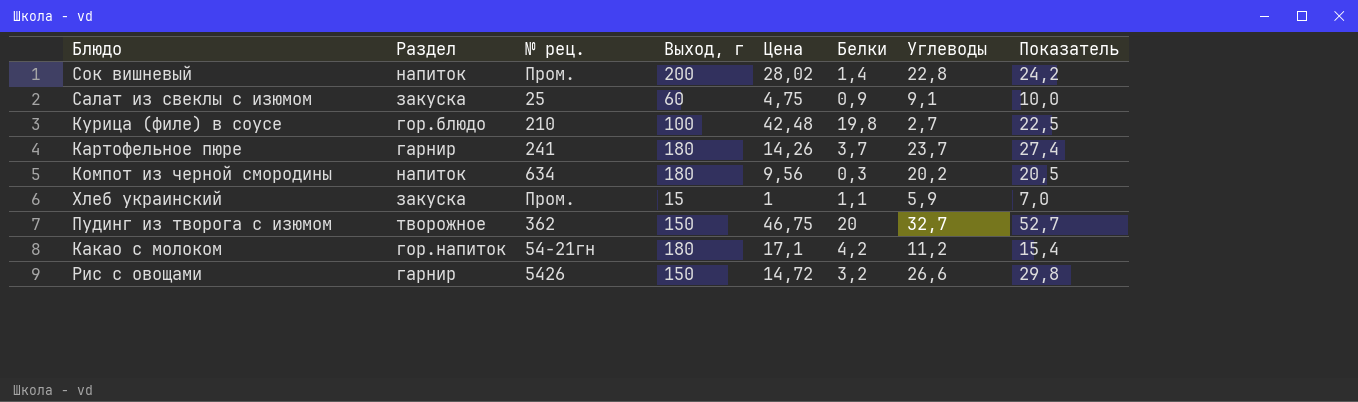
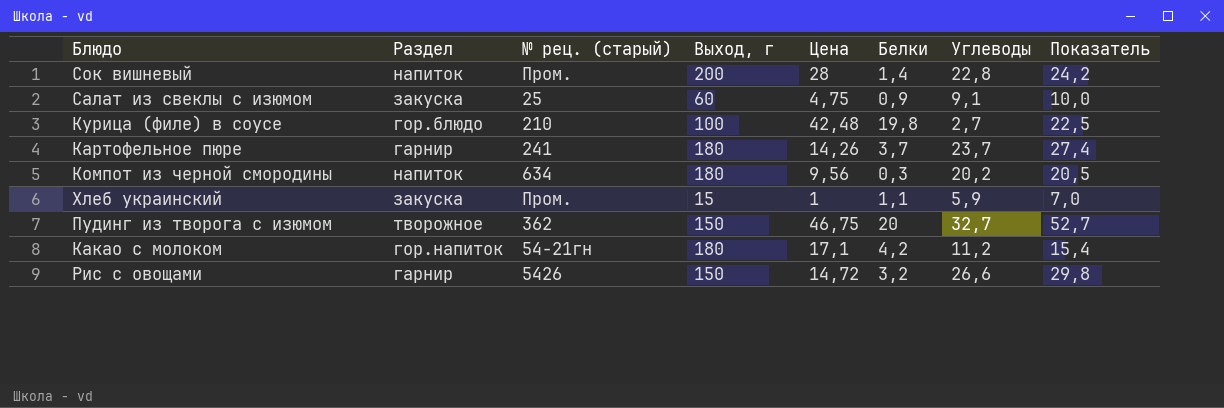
column name: № рец. -> № рец. (старый)
Сок вишневый | Цена: 28,02 -> 28

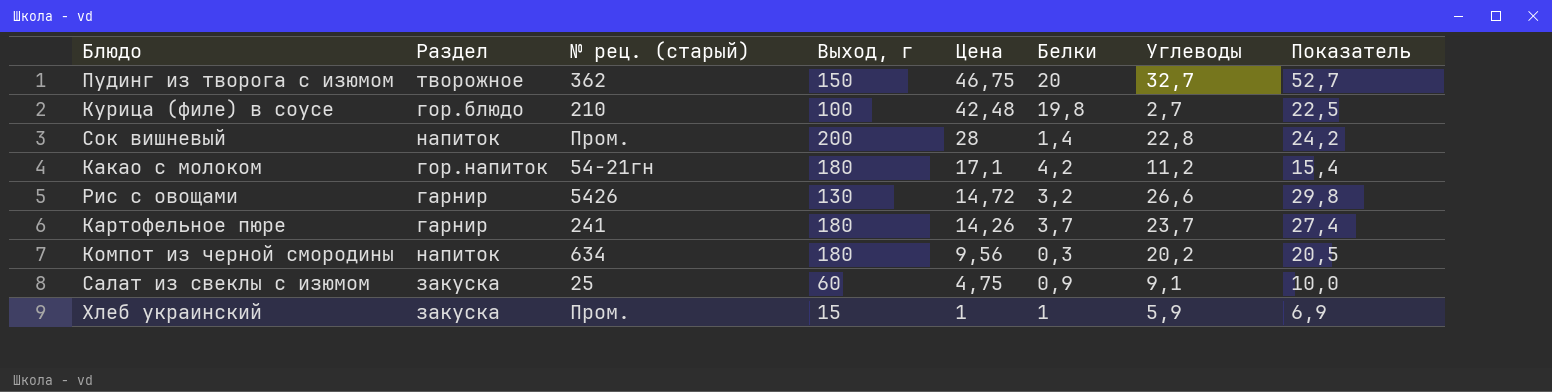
row order: none -> Цена descending
Рис с овощами | Выход, г: 150 -> 130
Хлеб украинский | Белки: 1,1 -> 1
Хлеб украинский | Показатель: 7,0 -> 6,9

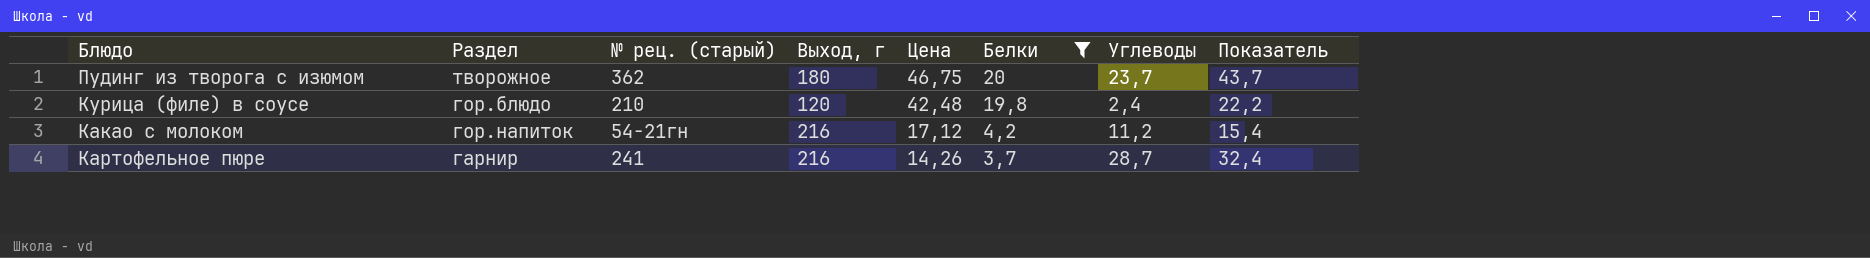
filter: none -> Белки >= 3,7
Пудинг из творога с изюмом | Выход, г: 150 -> 180
Пудинг из творога с изюмом | Углеводы: 32,7 -> 23,7
Пудинг из творога с изюмом | Показатель: 52,7 -> 43,7
Курица (филе) в соусе | Выход, г: 100 -> 120
Курица (филе) в соусе | Углеводы: 2,7 -> 2,4
Курица (филе) в соусе | Показатель: 22,5 -> 22,2
Какао с молоком | Выход, г: 180 -> 216
Какао с молоком | Цена: 17,1 -> 17,12
Картофельное пюре | Выход, г: 180 -> 216
Картофельное пюре | Углеводы: 23,7 -> 28,7
Картофельное пюре | Показатель: 27,4 -> 32,4

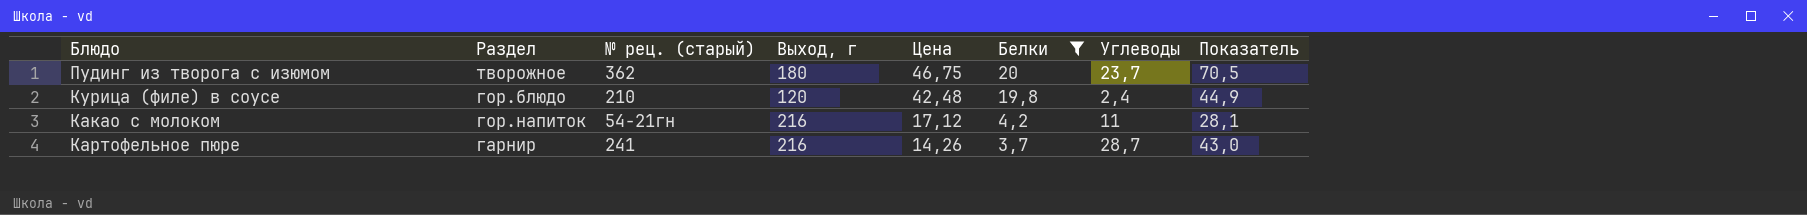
column Показатель | formula: [Белки] + [Углеводы] -> [Цена] + [Углеводы]
Какао с молоком | Углеводы: 11,2 -> 11

